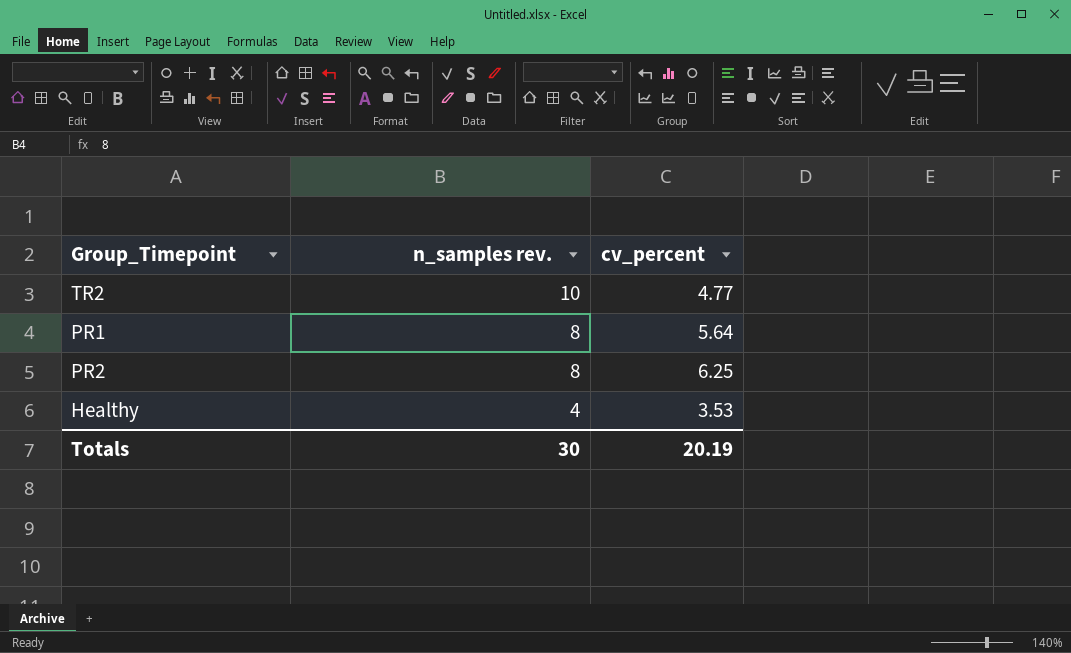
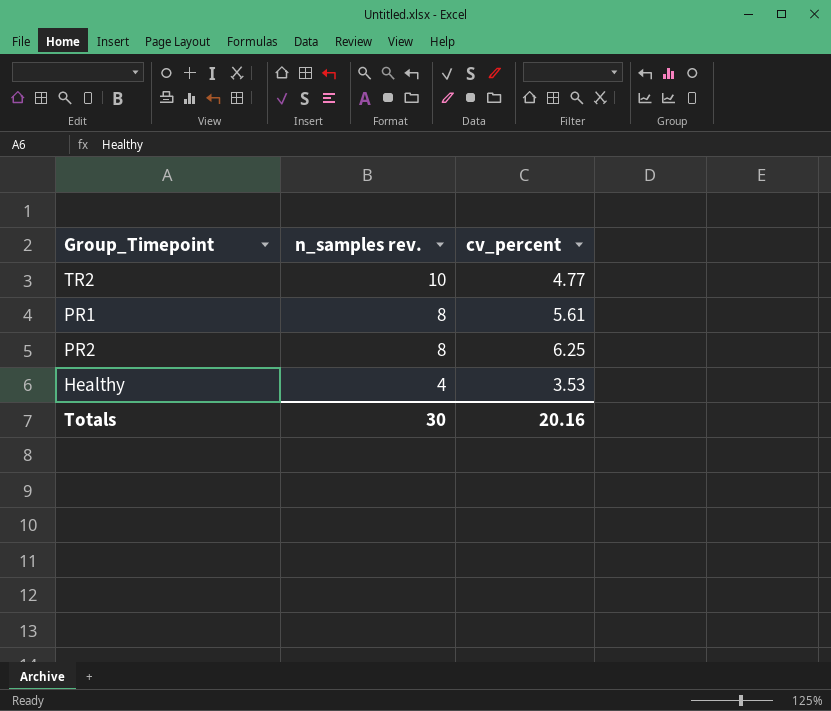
PR1 | cv_percent: 5.64 -> 5.61
Totals | cv_percent: 20.19 -> 20.16

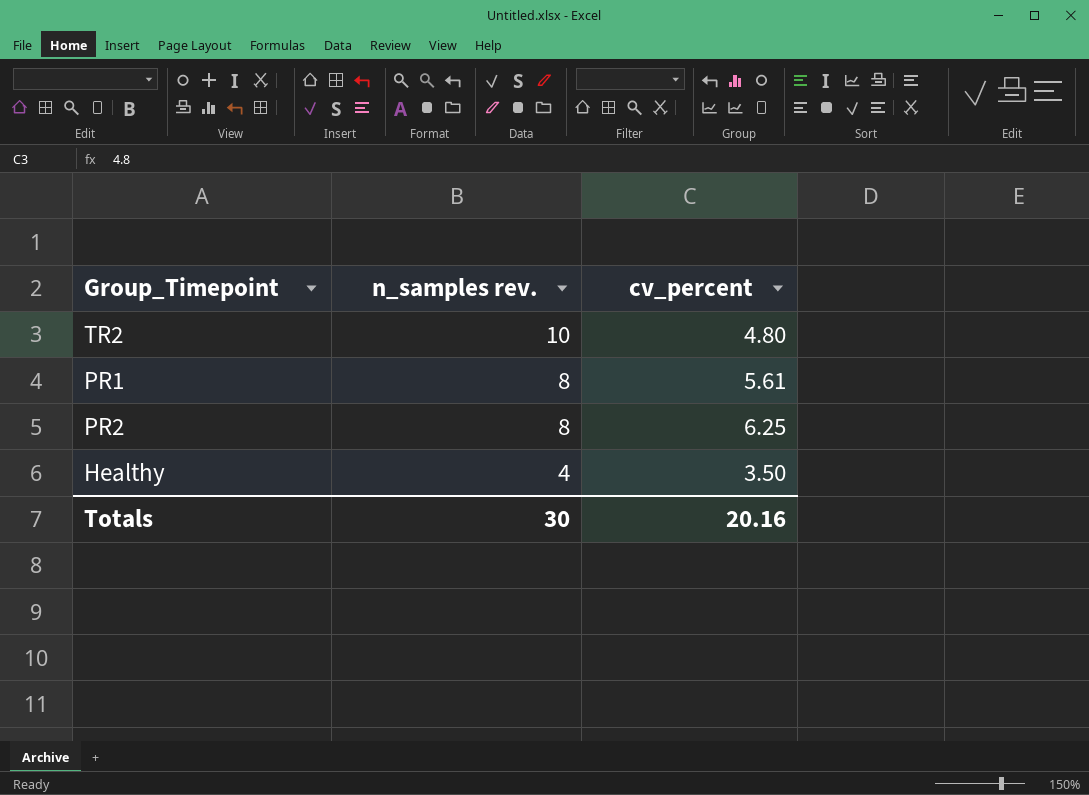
TR2 | cv_percent: 4.77 -> 4.80
Healthy | cv_percent: 3.53 -> 3.50

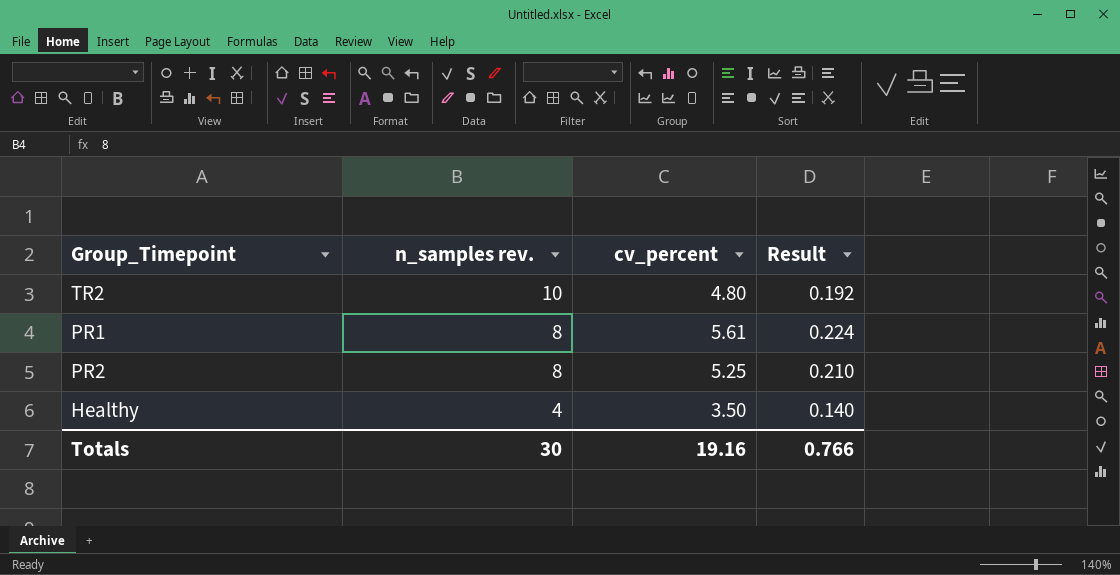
column Result | formula: none -> [cv_percent] * 0.04
PR2 | cv_percent: 6.25 -> 5.25
Totals | cv_percent: 20.16 -> 19.16

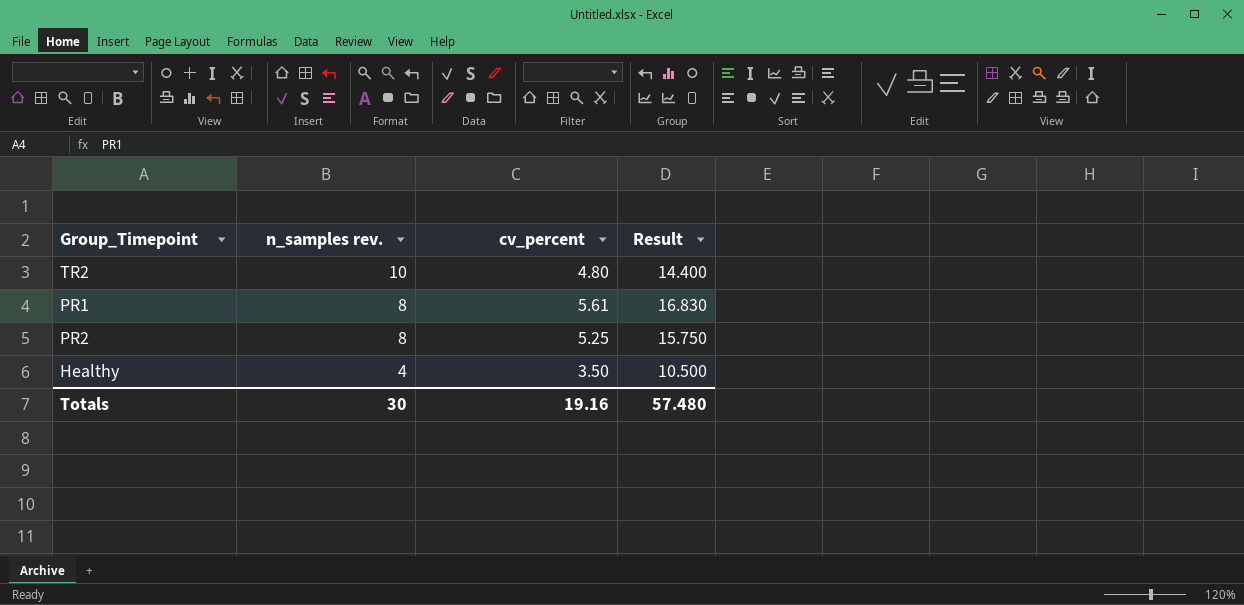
column Result | formula: [cv_percent] * 0.04 -> [cv_percent] * 3
Totals | Result: 0.766 -> 57.480

